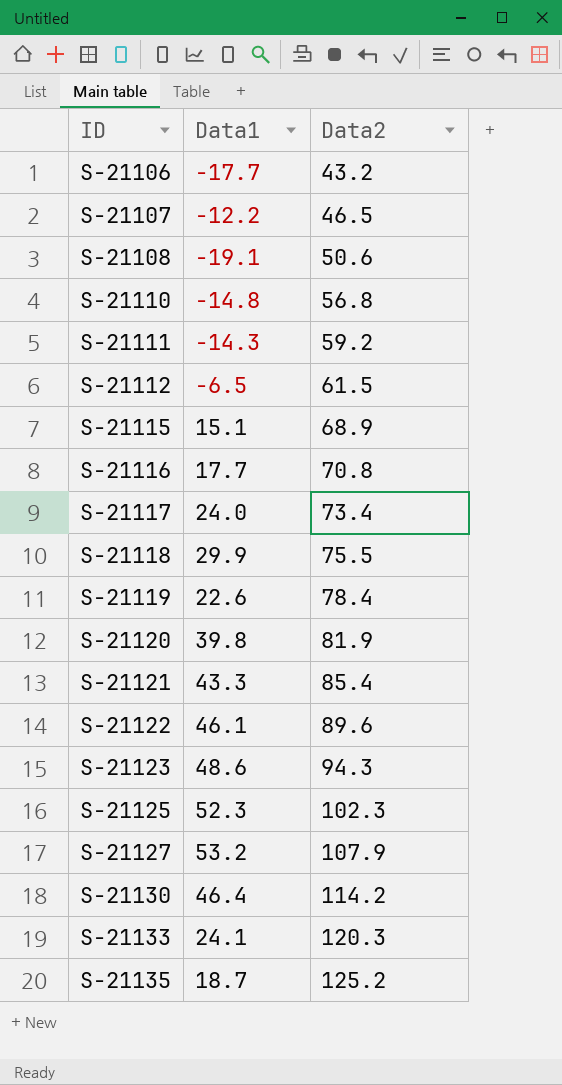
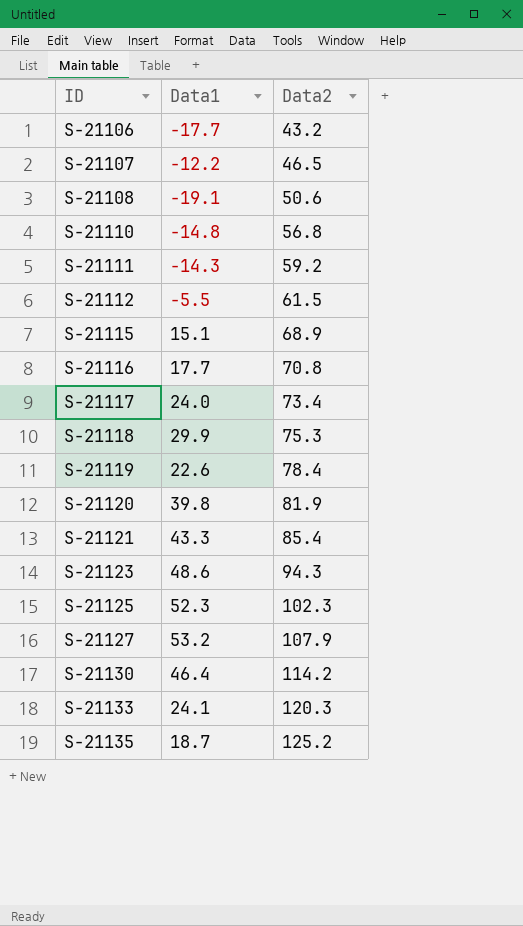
row S-21122: 46.1 | 89.6 -> none
S-21112 | Data1: -6.5 -> -5.5
S-21118 | Data2: 75.5 -> 75.3

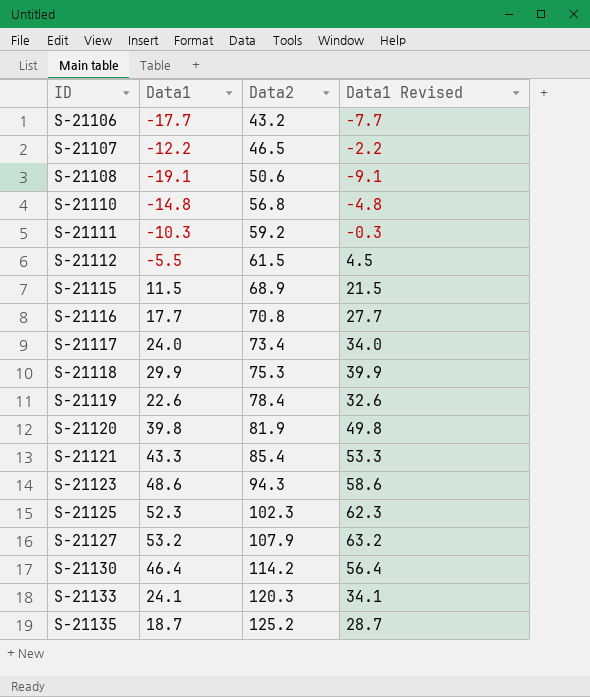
column Data1 Revised | formula: none -> [Data1] + 10
S-21111 | Data1: -14.3 -> -10.3
S-21115 | Data1: 15.1 -> 11.5

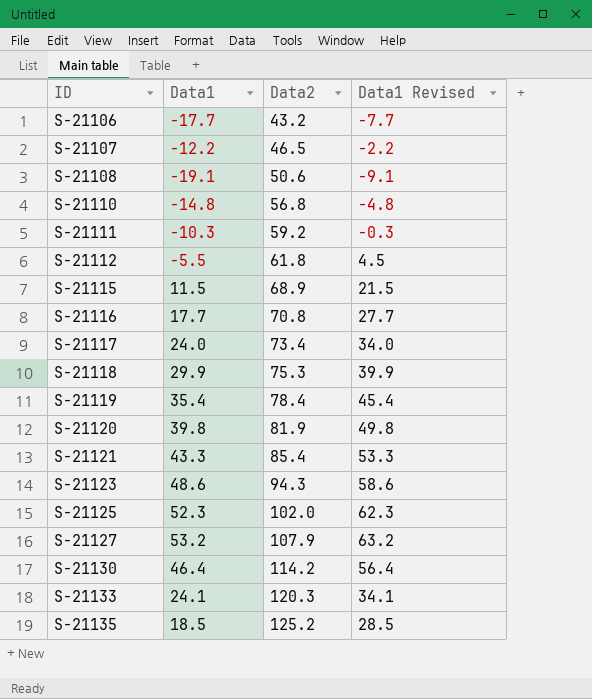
S-21112 | Data2: 61.5 -> 61.8
S-21119 | Data1: 22.6 -> 35.4
S-21119 | Data1 Revised: 32.6 -> 45.4
S-21125 | Data2: 102.3 -> 102.0
S-21135 | Data1: 18.7 -> 18.5
S-21135 | Data1 Revised: 28.7 -> 28.5

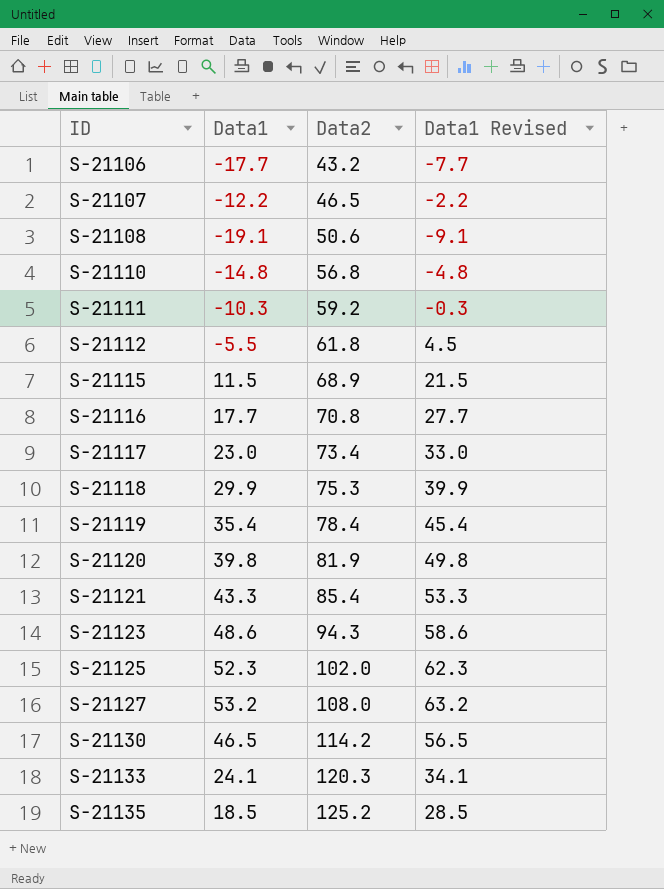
S-21117 | Data1: 24.0 -> 23.0
S-21117 | Data1 Revised: 34.0 -> 33.0
S-21127 | Data2: 107.9 -> 108.0
S-21130 | Data1: 46.4 -> 46.5
S-21130 | Data1 Revised: 56.4 -> 56.5

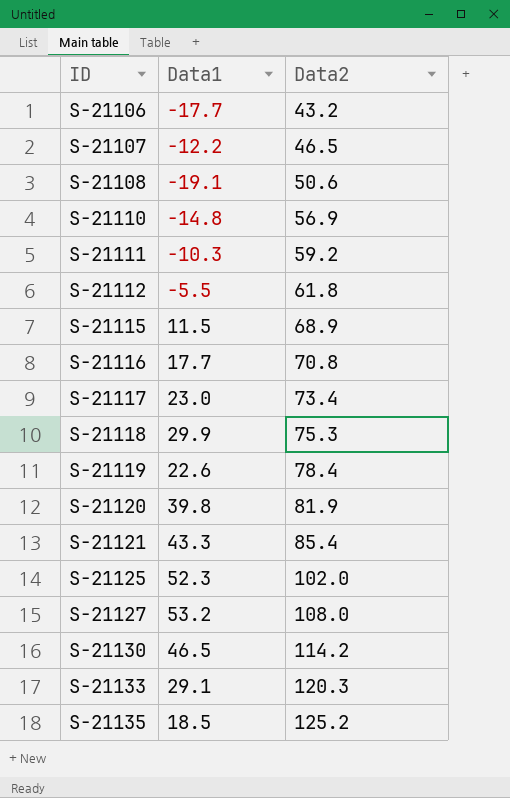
column Data1 Revised | formula: [Data1] + 10 -> none
row S-21123: 48.6 | 94.3 | 58.6 -> none
S-21110 | Data2: 56.8 -> 56.9
S-21119 | Data1: 35.4 -> 22.6
S-21133 | Data1: 24.1 -> 29.1

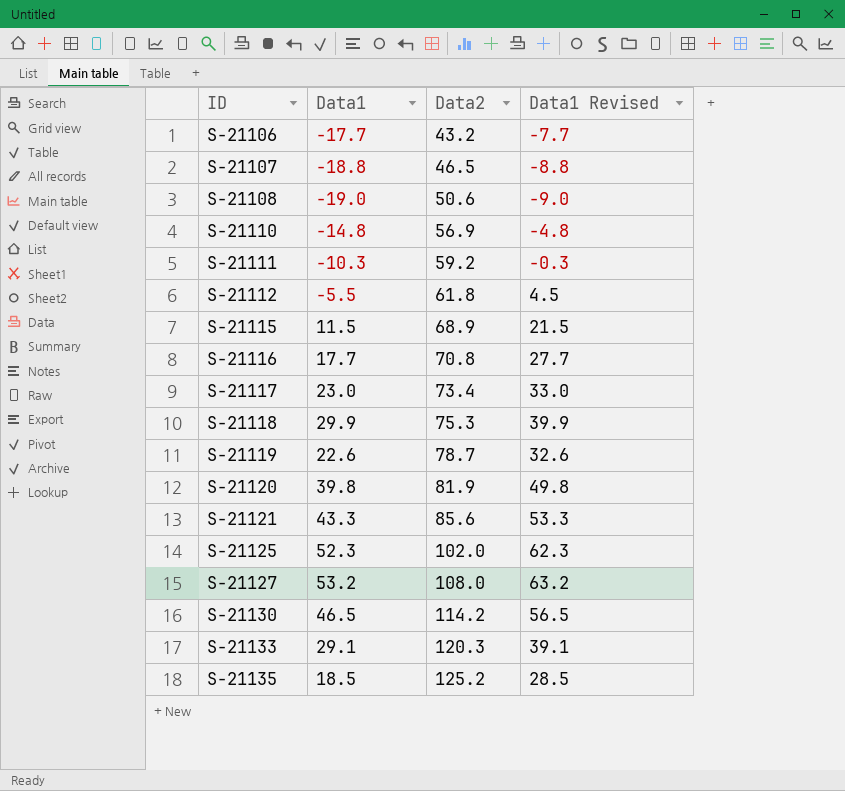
column Data1 Revised | formula: none -> [Data1] + 10
S-21107 | Data1: -12.2 -> -18.8
S-21108 | Data1: -19.1 -> -19.0
S-21119 | Data2: 78.4 -> 78.7
S-21121 | Data2: 85.4 -> 85.6

